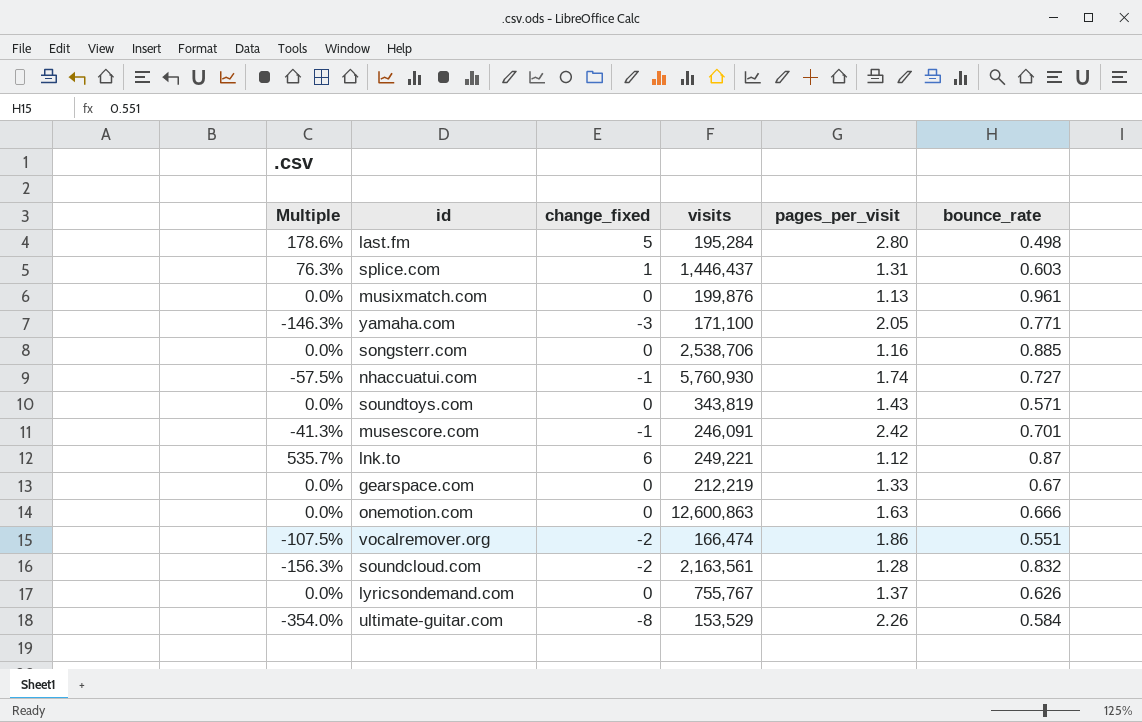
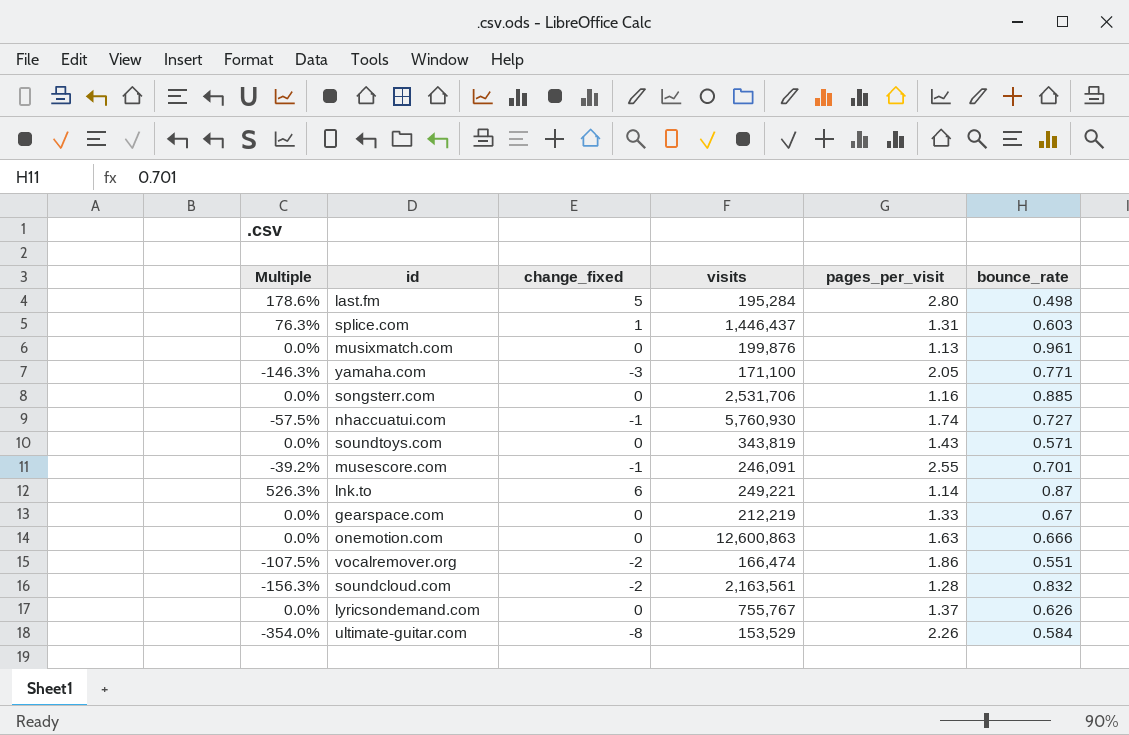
songsterr.com | visits: 2,538,706 -> 2,531,706
musescore.com | Multiple: -41.3% -> -39.2%
musescore.com | pages_per_visit: 2.42 -> 2.55
lnk.to | Multiple: 535.7% -> 526.3%
lnk.to | pages_per_visit: 1.12 -> 1.14

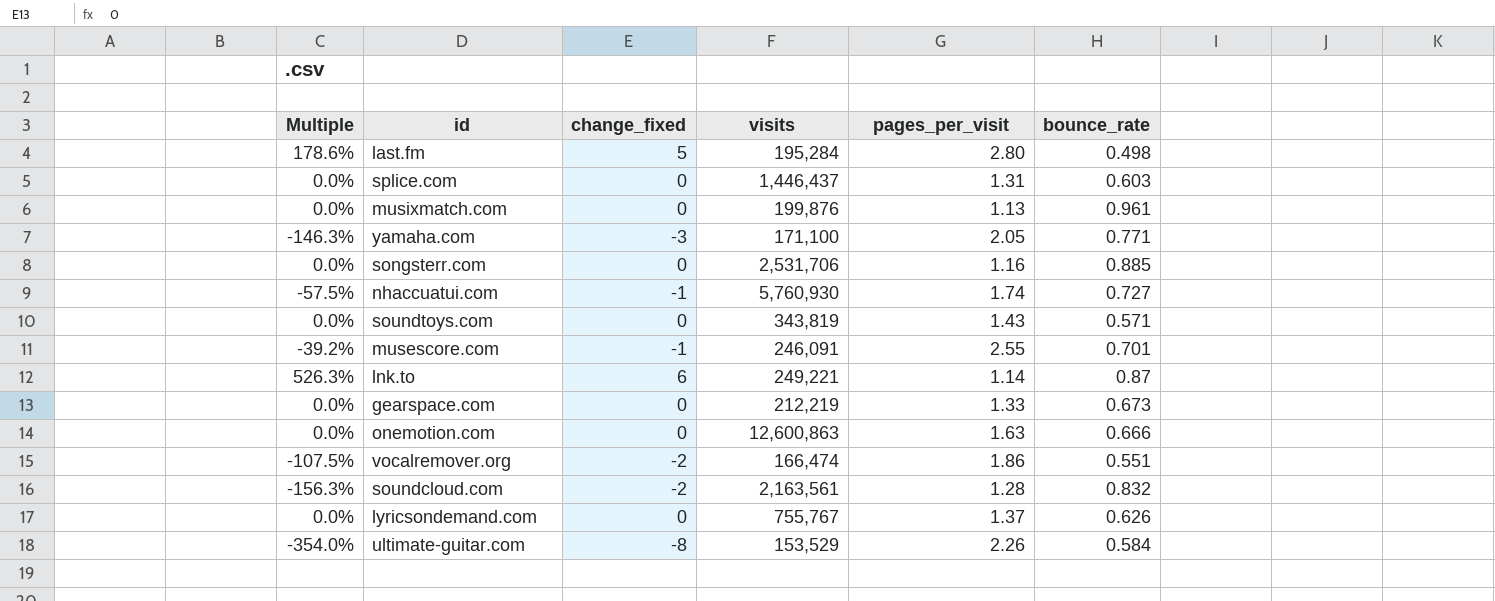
splice.com | Multiple: 76.3% -> 0.0%
splice.com | change_fixed: 1 -> 0
gearspace.com | bounce_rate: 0.67 -> 0.673

